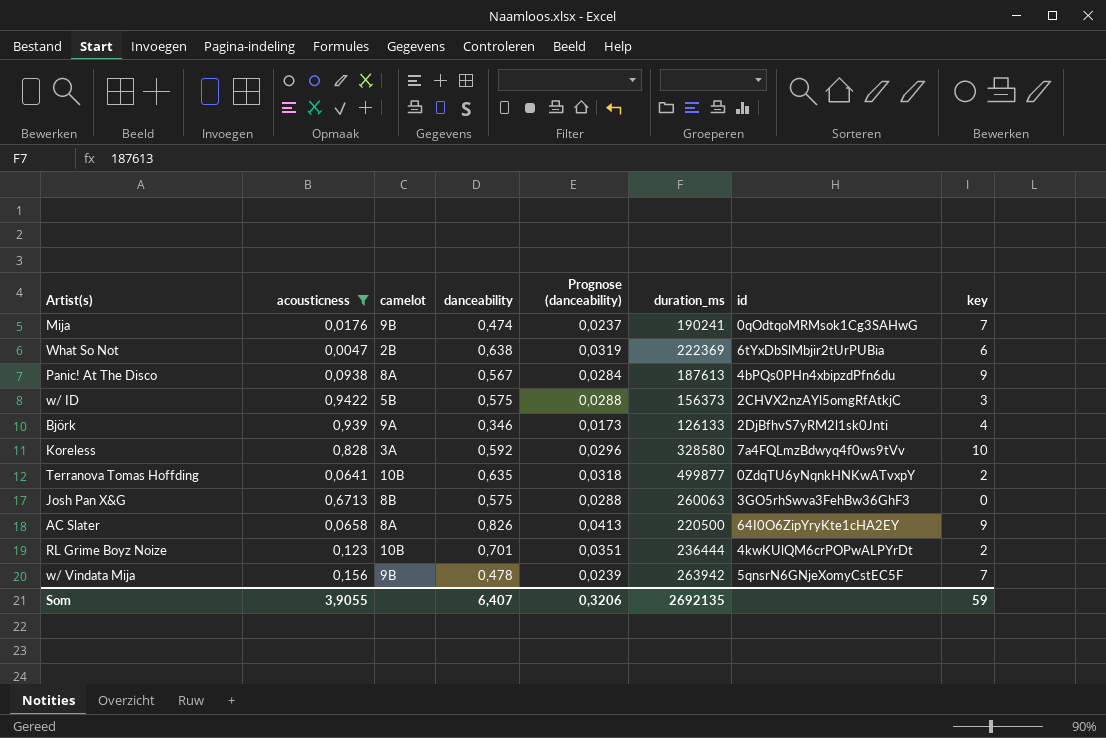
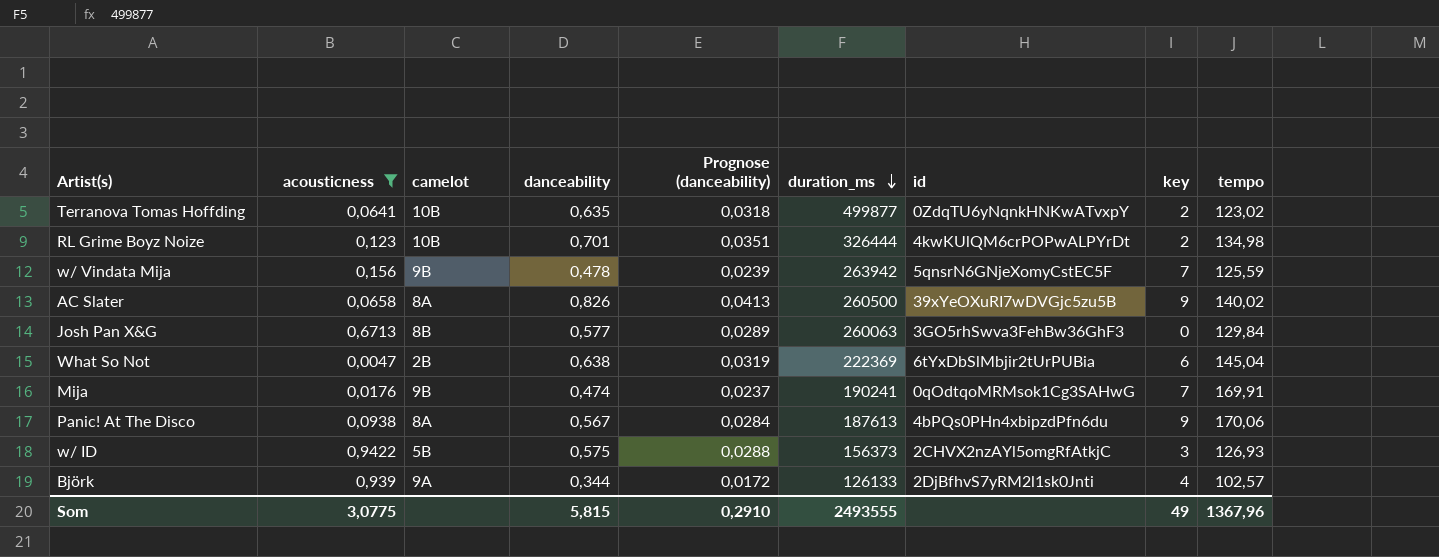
row order: none -> duration_ms descending
column tempo | position: none -> 9
row Koreless: 0,828 | 3A | 0,592 | 0,0296 | 328580 | 7a4FQLmzBdwyq4f0ws9tVv | 10 -> none
RL Grime Boyz Noize | duration_ms: 236444 -> 326444
AC Slater | duration_ms: 220500 -> 260500
AC Slater | id: 64I0O6ZipYryKte1cHA2EY -> 39xYeOXuRI7wDVGjc5zu5B
Josh Pan X&G | danceability: 0,575 -> 0,577
Josh Pan X&G | Prognose (danceability): 0,0288 -> 0,0289
Björk | danceability: 0,346 -> 0,344
Björk | Prognose (danceability): 0,0173 -> 0,0172
Som | acousticness: 3,9055 -> 3,0775
Som | danceability: 6,407 -> 5,815
Som | Prognose (danceability): 0,3206 -> 0,2910
Som | duration_ms: 2692135 -> 2493555
Som | key: 59 -> 49

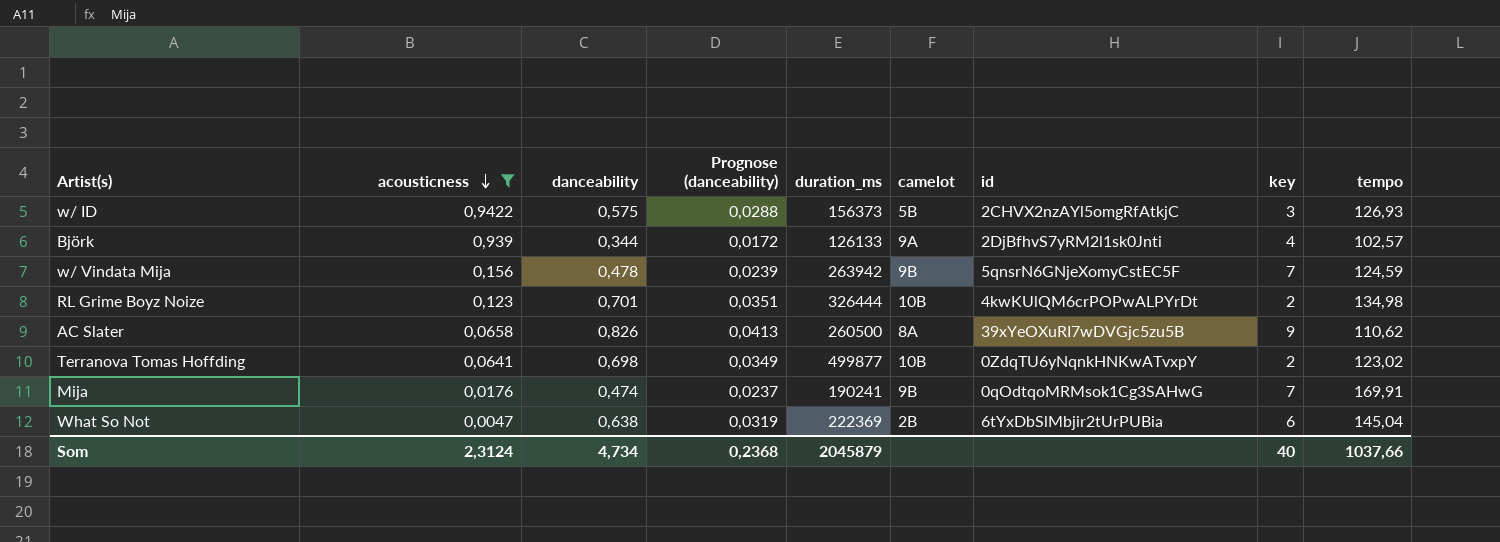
row order: duration_ms descending -> acousticness descending
column camelot | position: 3 -> 6
row Josh Pan X&G: 0,6713 | 8B | 0,577 | 0,0289 | 260063 | 3GO5rhSwva3FehBw36GhF3 | 0 | 129,84 -> none
row Panic! At The Disco: 0,0938 | 8A | 0,567 | 0,0284 | 187613 | 4bPQs0PHn4xbipzdPfn6du | 9 | 170,06 -> none
w/ Vindata Mija | tempo: 125,59 -> 124,59
AC Slater | tempo: 140,02 -> 110,62
Terranova Tomas Hoffding | danceability: 0,635 -> 0,698
Terranova Tomas Hoffding | Prognose (danceability): 0,0318 -> 0,0349
Som | acousticness: 3,0775 -> 2,3124
Som | danceability: 5,815 -> 4,734
Som | Prognose (danceability): 0,2910 -> 0,2368
Som | duration_ms: 2493555 -> 2045879
Som | key: 49 -> 40
Som | tempo: 1367,96 -> 1037,66

